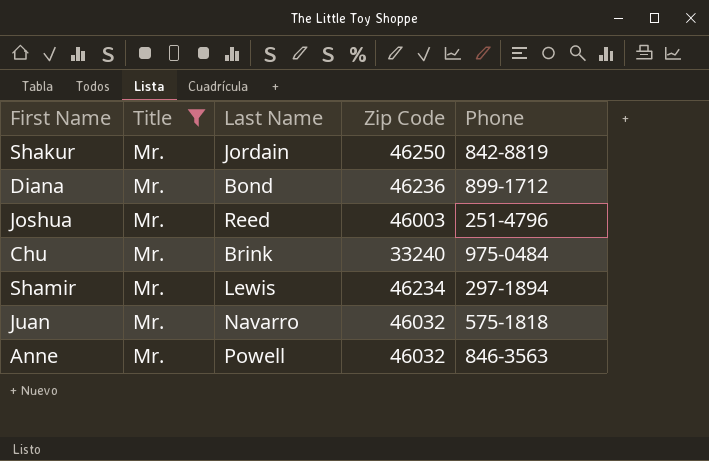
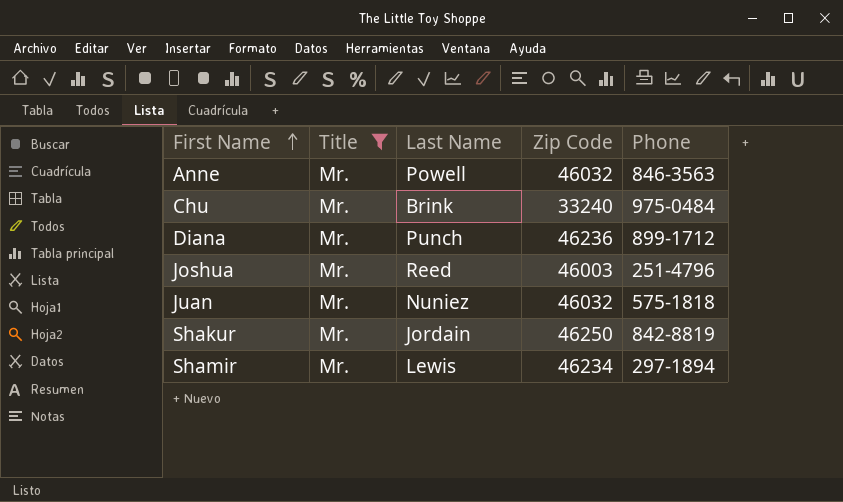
row order: none -> First Name ascending
Diana | Last Name: Bond -> Punch
Juan | Last Name: Navarro -> Nuniez

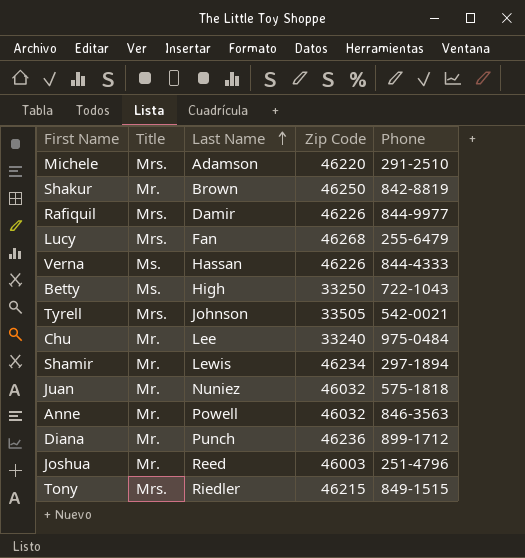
filter: Title = Mr. -> none
row order: First Name ascending -> Last Name ascending
Shakur | Last Name: Jordain -> Brown
Chu | Last Name: Brink -> Lee

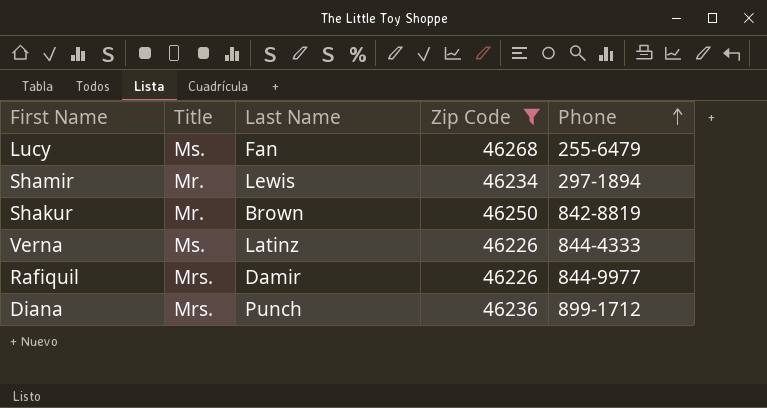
filter: none -> Zip Code >= 46226
row order: Last Name ascending -> Phone ascending
Lucy | Title: Mrs. -> Ms.
Verna | Last Name: Hassan -> Latinz
Diana | Title: Mr. -> Mrs.

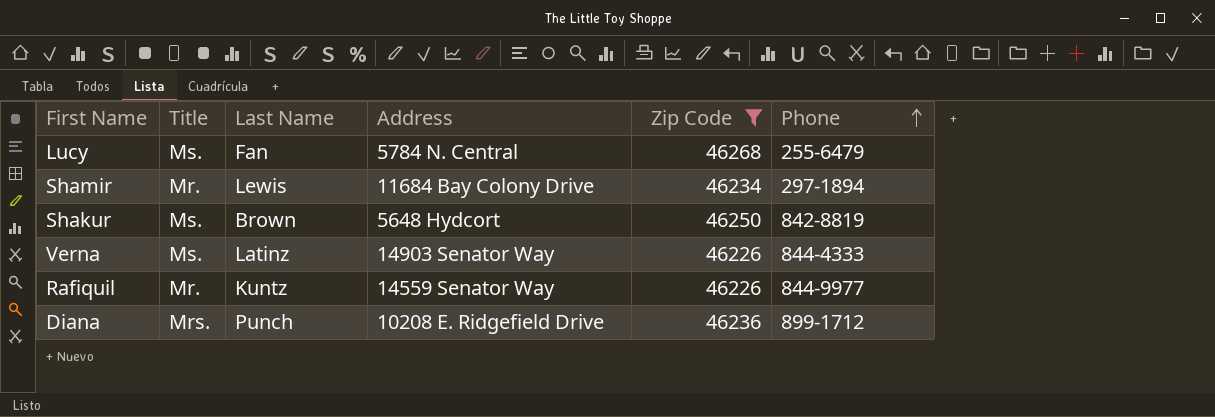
column Address | position: none -> 4
Shakur | Title: Mr. -> Ms.
Rafiquil | Title: Mrs. -> Mr.
Rafiquil | Last Name: Damir -> Kuntz

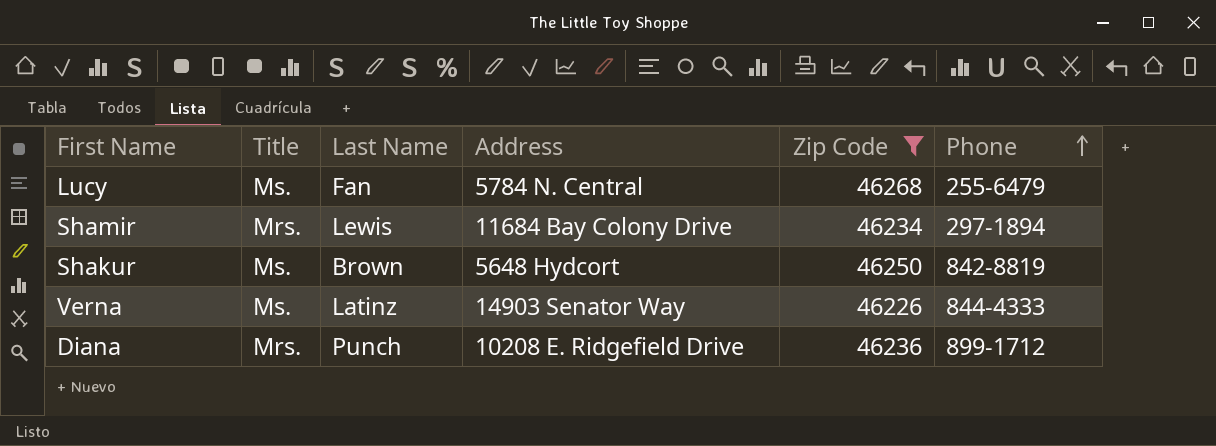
row Rafiquil: Mr. | Kuntz | 14559 Senator Way | 46226 | 844-9977 -> none
Shamir | Title: Mr. -> Mrs.

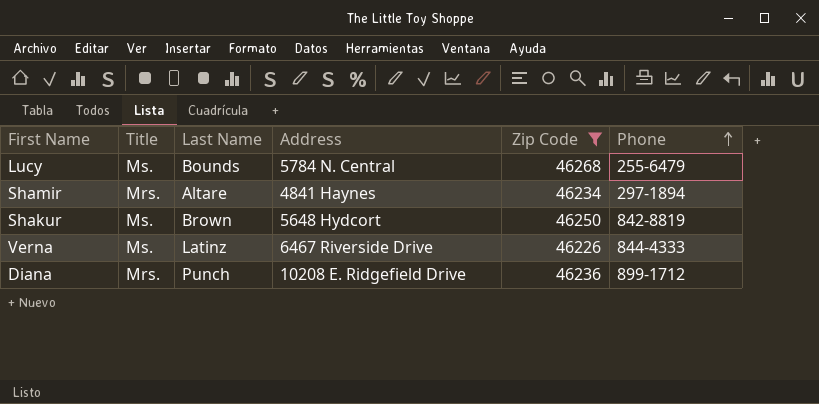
Lucy | Last Name: Fan -> Bounds
Shamir | Last Name: Lewis -> Altare
Shamir | Address: 11684 Bay Colony Drive -> 4841 Haynes
Verna | Address: 14903 Senator Way -> 6467 Riverside Drive

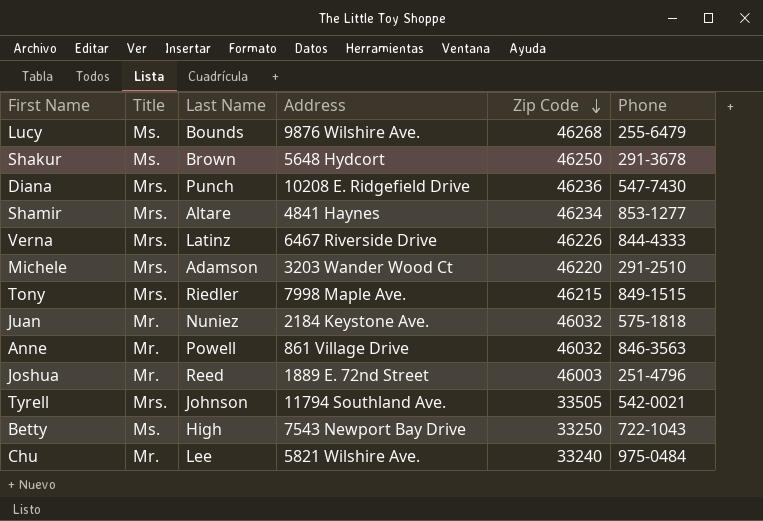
filter: Zip Code >= 46226 -> none
row order: Phone ascending -> Zip Code descending
Lucy | Address: 5784 N. Central -> 9876 Wilshire Ave.
Shakur | Phone: 842-8819 -> 291-3678
Diana | Phone: 899-1712 -> 547-7430
Shamir | Phone: 297-1894 -> 853-1277
Verna | Title: Ms. -> Mrs.

